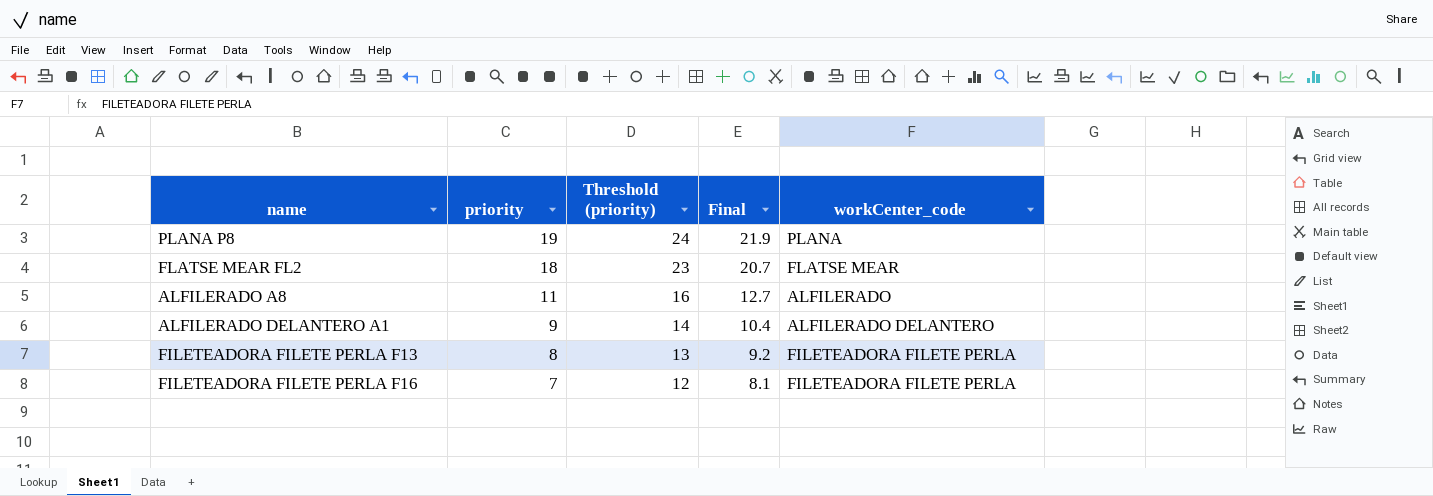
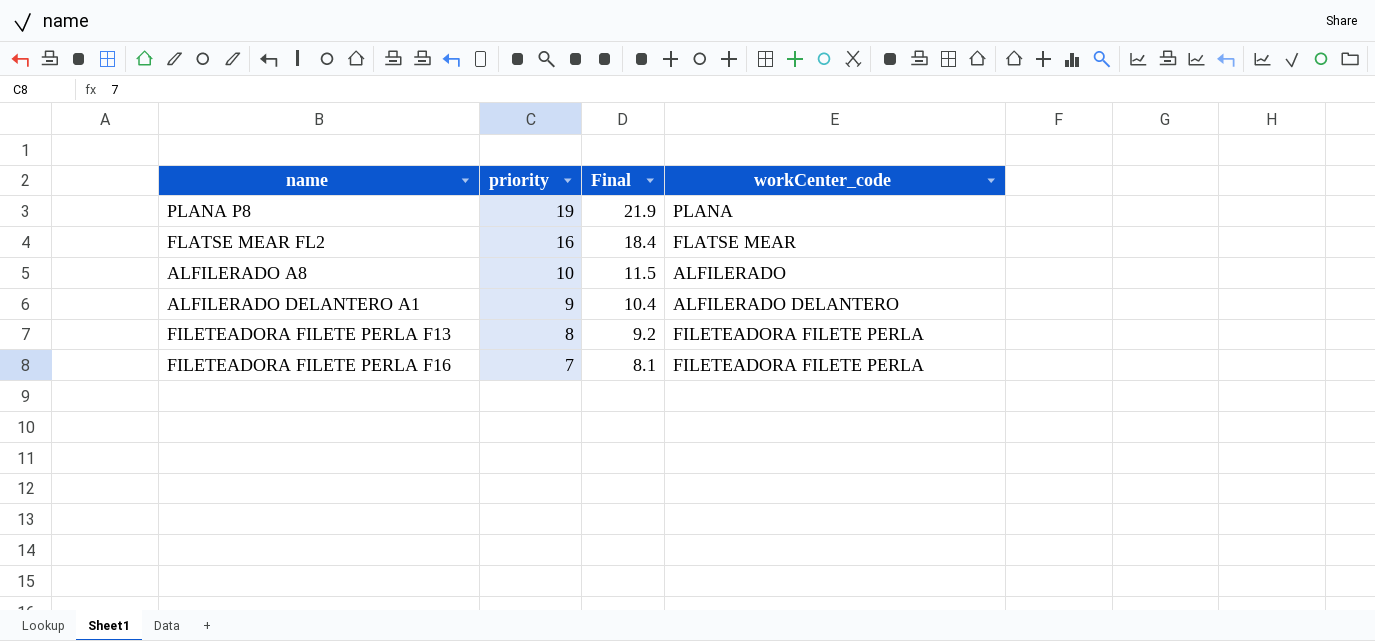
column Threshold (priority) | formula: [priority] + 5 -> none
FLATSE MEAR FL2 | priority: 18 -> 16
FLATSE MEAR FL2 | Final: 20.7 -> 18.4
ALFILERADO A8 | priority: 11 -> 10
ALFILERADO A8 | Final: 12.7 -> 11.5

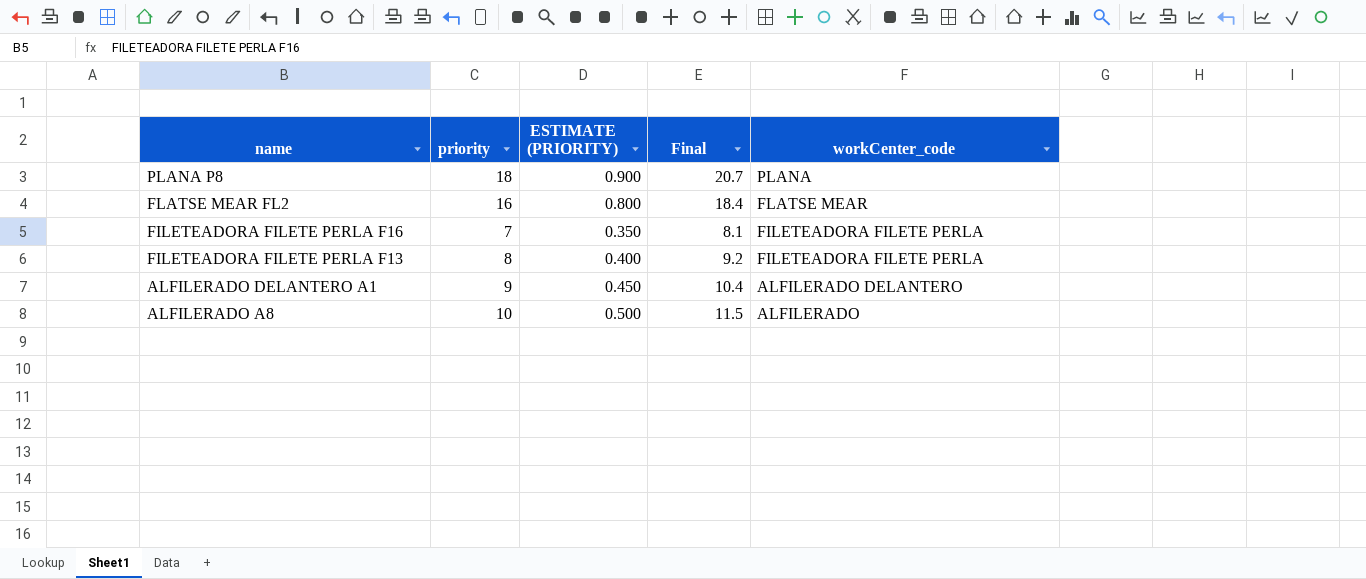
row order: priority descending -> name descending
column ESTIMATE (PRIORITY) | formula: none -> [priority] * 0.05
PLANA P8 | priority: 19 -> 18
PLANA P8 | Final: 21.9 -> 20.7

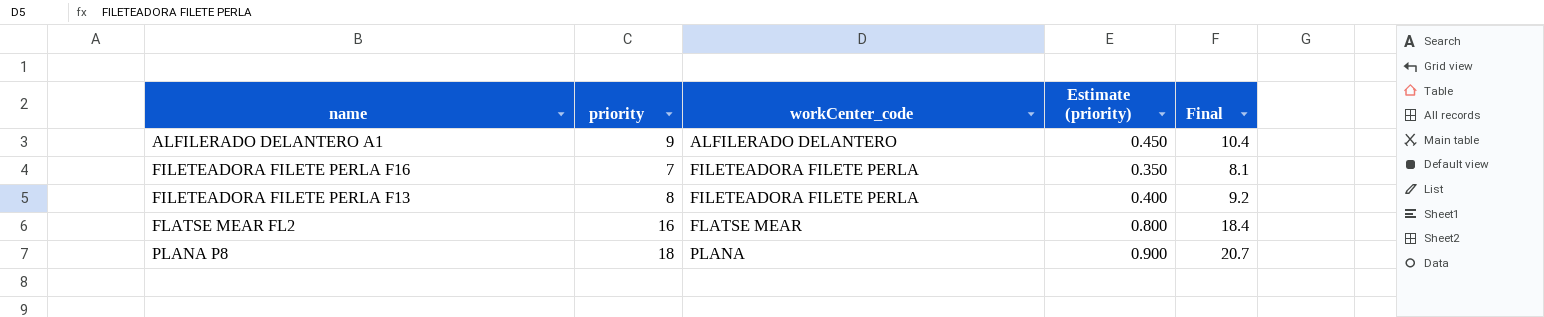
row order: name descending -> workCenter_code ascending
column workCenter_code | position: 5 -> 3
column name: ESTIMATE (PRIORITY) -> Estimate (priority)
row ALFILERADO A8: 10 | 0.500 | 11.5 | ALFILERADO -> none

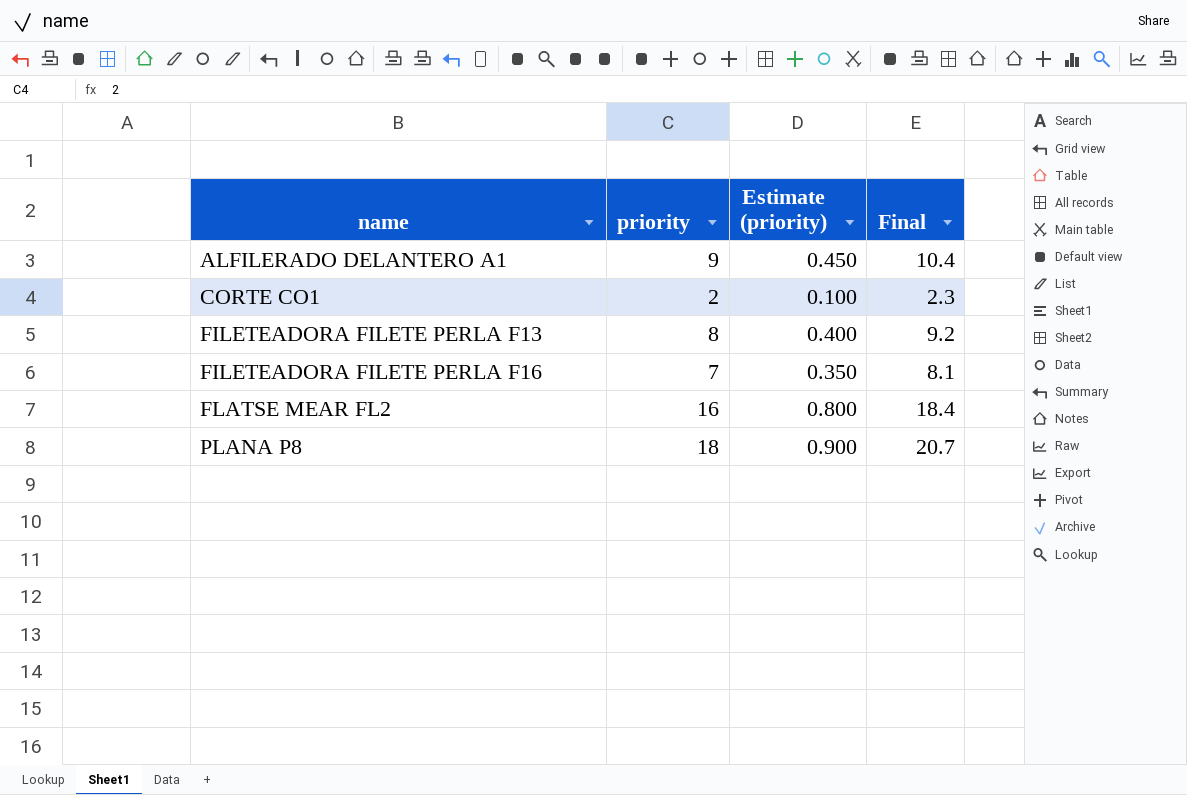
row order: workCenter_code ascending -> name ascending
column workCenter_code | position: 3 -> none
row CORTE CO1: none -> 2 | 0.100 | 2.3

